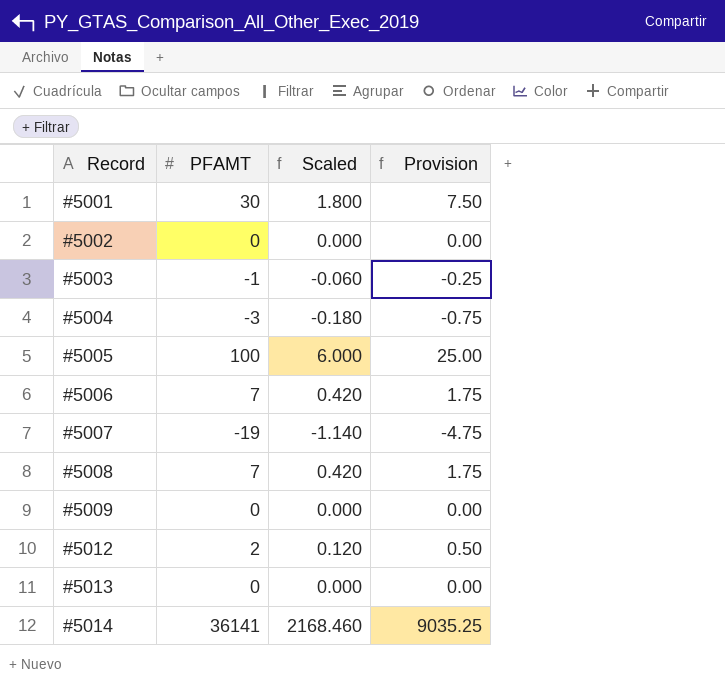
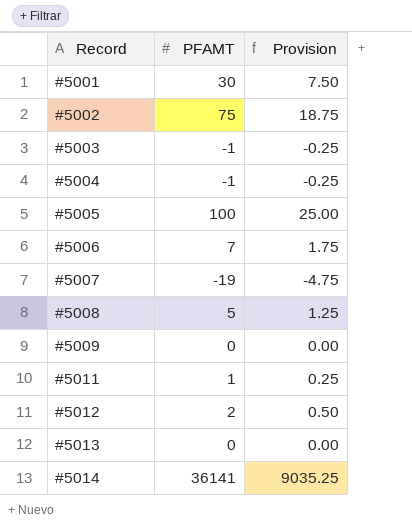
column Scaled | formula: [PFAMT] * 0.06 -> none
#5002 | PFAMT: 0 -> 75
#5002 | Provision: 0.00 -> 18.75
#5004 | PFAMT: -3 -> -1
#5004 | Provision: -0.75 -> -0.25
#5008 | PFAMT: 7 -> 5
#5008 | Provision: 1.75 -> 1.25
row #5011: none -> 1 | 0.25

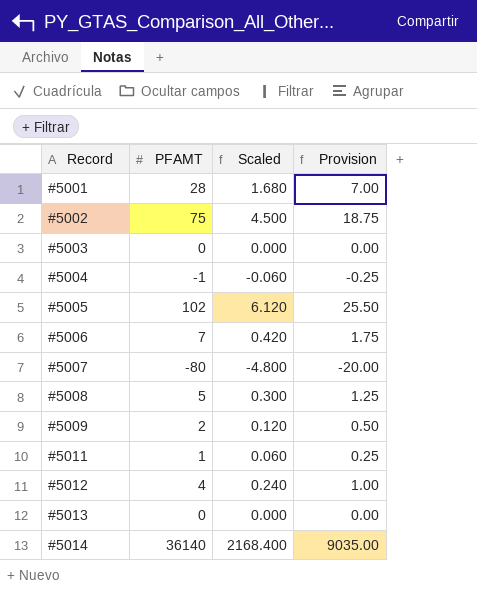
column Scaled | formula: none -> [PFAMT] * 0.06
#5001 | PFAMT: 30 -> 28
#5001 | Provision: 7.50 -> 7.00
#5003 | PFAMT: -1 -> 0
#5003 | Provision: -0.25 -> 0.00
#5005 | PFAMT: 100 -> 102
#5005 | Provision: 25.00 -> 25.50
#5007 | PFAMT: -19 -> -80
#5007 | Provision: -4.75 -> -20.00
#5009 | PFAMT: 0 -> 2
#5009 | Provision: 0.00 -> 0.50
#5012 | PFAMT: 2 -> 4
#5012 | Provision: 0.50 -> 1.00
#5014 | PFAMT: 36141 -> 36140
#5014 | Provision: 9035.25 -> 9035.00

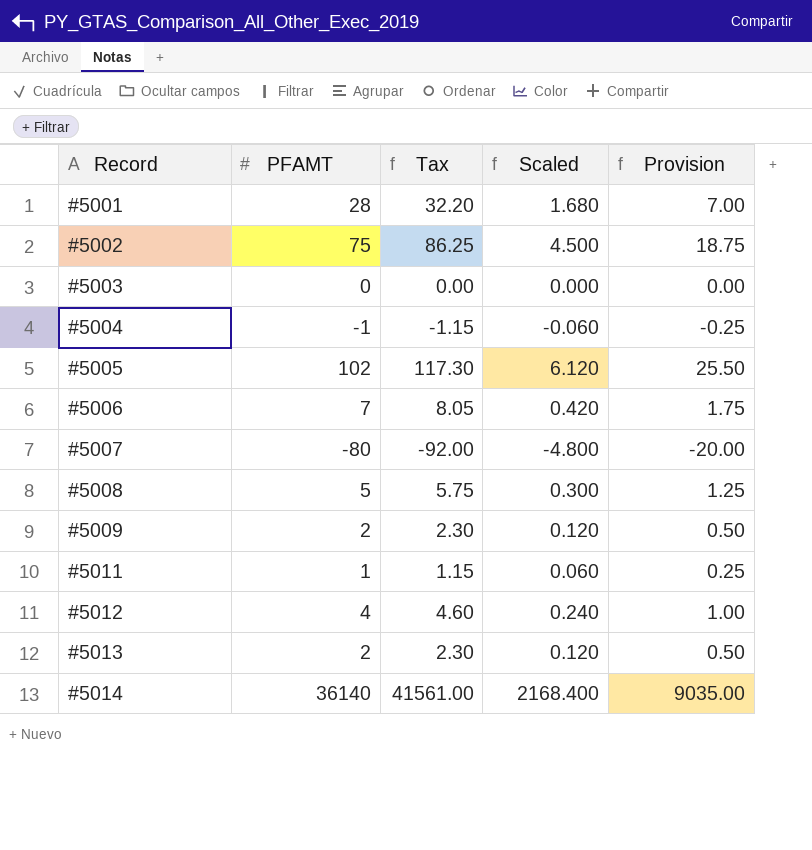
column Tax | formula: none -> [PFAMT] * 1.15
#5013 | PFAMT: 0 -> 2
#5013 | Scaled: 0.000 -> 0.120
#5013 | Provision: 0.00 -> 0.50

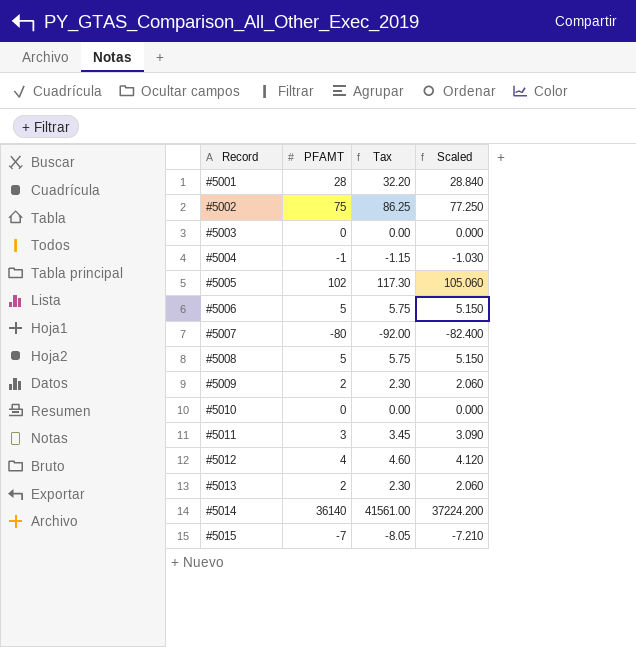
column Provision | formula: [PFAMT] * 0.25 -> none
column Scaled | formula: [PFAMT] * 0.06 -> [PFAMT] * 1.03
#5006 | PFAMT: 7 -> 5
#5006 | Tax: 8.05 -> 5.75
row #5010: none -> 0 | 0.00 | 0.000
#5011 | PFAMT: 1 -> 3
#5011 | Tax: 1.15 -> 3.45
row #5015: none -> -7 | -8.05 | -7.210

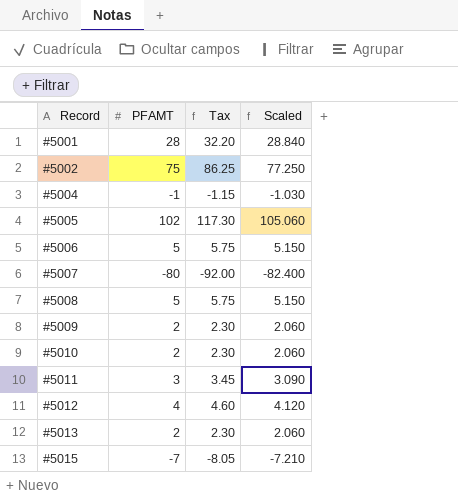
row #5003: 0 | 0.00 | 0.000 -> none
row #5014: 36140 | 41561.00 | 37224.200 -> none
#5010 | PFAMT: 0 -> 2
#5010 | Tax: 0.00 -> 2.30
#5010 | Scaled: 0.000 -> 2.060

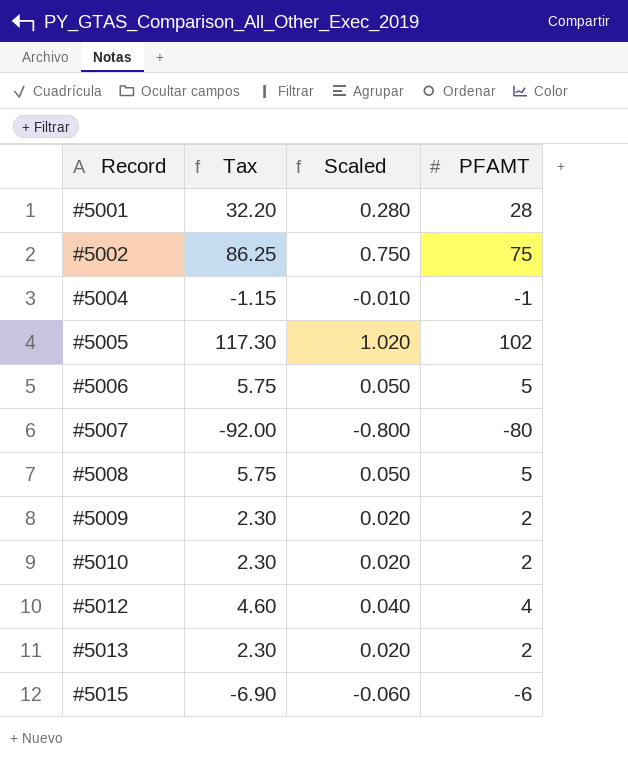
column Scaled | formula: [PFAMT] * 1.03 -> [PFAMT] * 0.01
column PFAMT | position: 2 -> 4
row #5011: 3 | 3.45 | 3.090 -> none
#5015 | Tax: -8.05 -> -6.90
#5015 | PFAMT: -7 -> -6

